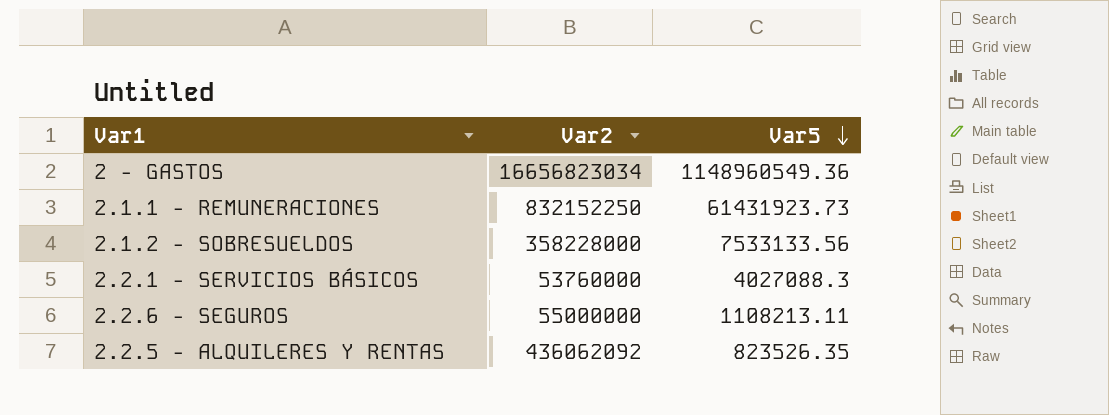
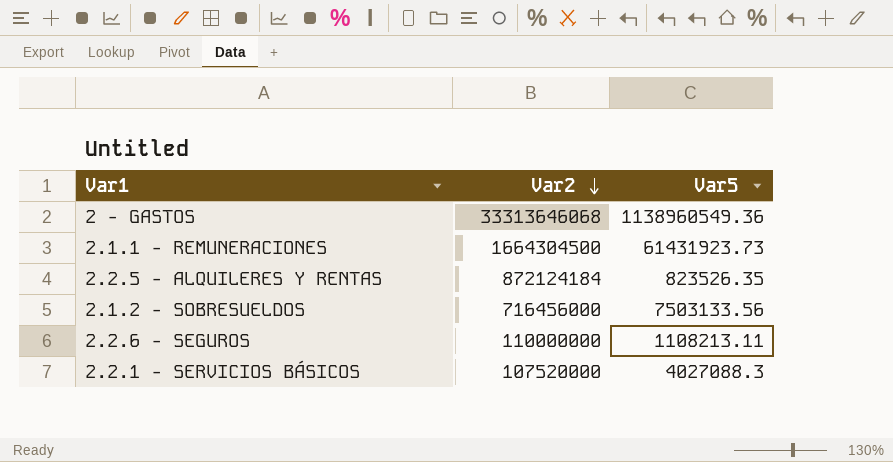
row order: Var5 descending -> Var2 descending
2 - GASTOS | Var2: 16656823034 -> 33313646068
2 - GASTOS | Var5: 1148960549.36 -> 1138960549.36
2.1.1 - REMUNERACIONES | Var2: 832152250 -> 1664304500
2.2.5 - ALQUILERES Y RENTAS | Var2: 436062092 -> 872124184
2.1.2 - SOBRESUELDOS | Var2: 358228000 -> 716456000
2.1.2 - SOBRESUELDOS | Var5: 7533133.56 -> 7503133.56
2.2.6 - SEGUROS | Var2: 55000000 -> 110000000
2.2.1 - SERVICIOS BÁSICOS | Var2: 53760000 -> 107520000

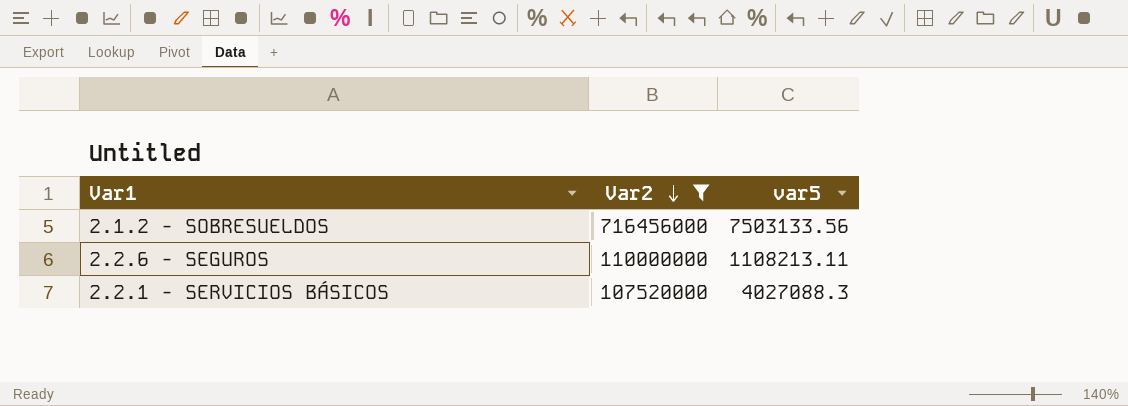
filter: none -> Var2 <= 716456000
column name: Var5 -> var5

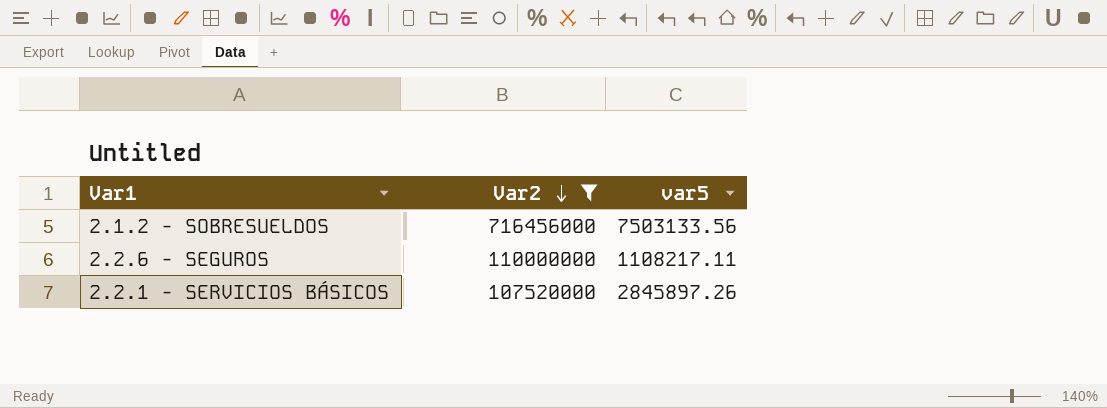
2.2.6 - SEGUROS | var5: 1108213.11 -> 1108217.11
2.2.1 - SERVICIOS BÁSICOS | var5: 4027088.3 -> 2845897.26

